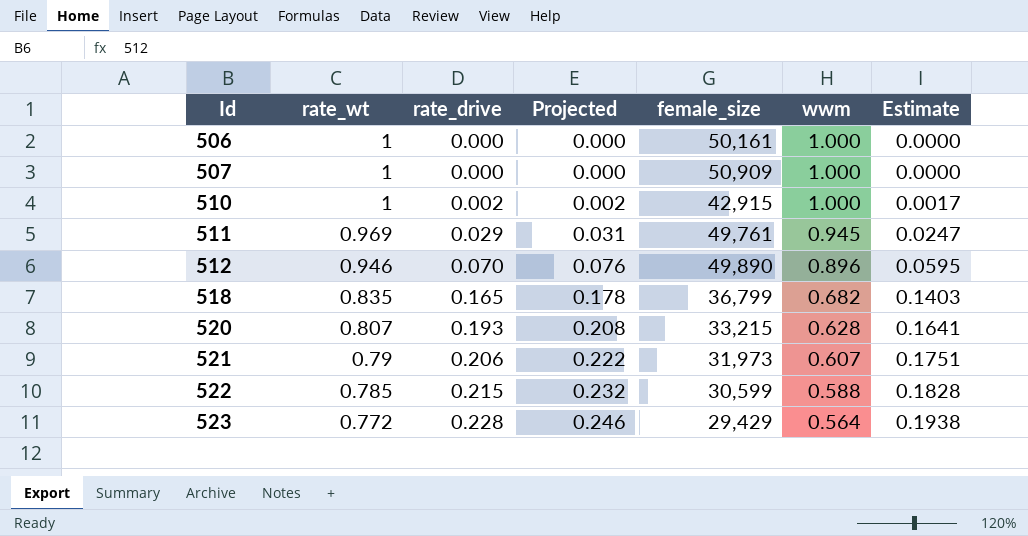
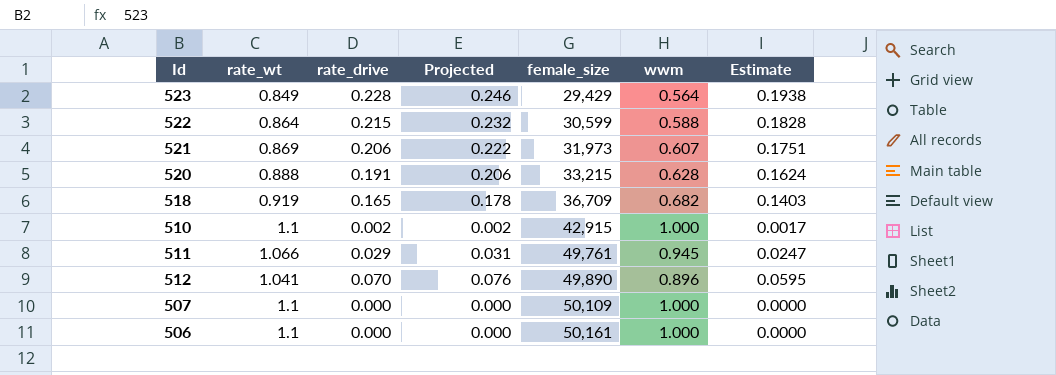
row order: Id ascending -> female_size ascending
523 | rate_wt: 0.772 -> 0.849
522 | rate_wt: 0.785 -> 0.864
521 | rate_wt: 0.79 -> 0.869
520 | rate_wt: 0.807 -> 0.888
520 | rate_drive: 0.193 -> 0.191
520 | Projected: 0.208 -> 0.206
520 | Estimate: 0.1641 -> 0.1624
518 | rate_wt: 0.835 -> 0.919
518 | female_size: 36,799 -> 36,709
510 | rate_wt: 1 -> 1.1
511 | rate_wt: 0.969 -> 1.066
512 | rate_wt: 0.946 -> 1.041
507 | rate_wt: 1 -> 1.1
507 | female_size: 50,909 -> 50,109
506 | rate_wt: 1 -> 1.1

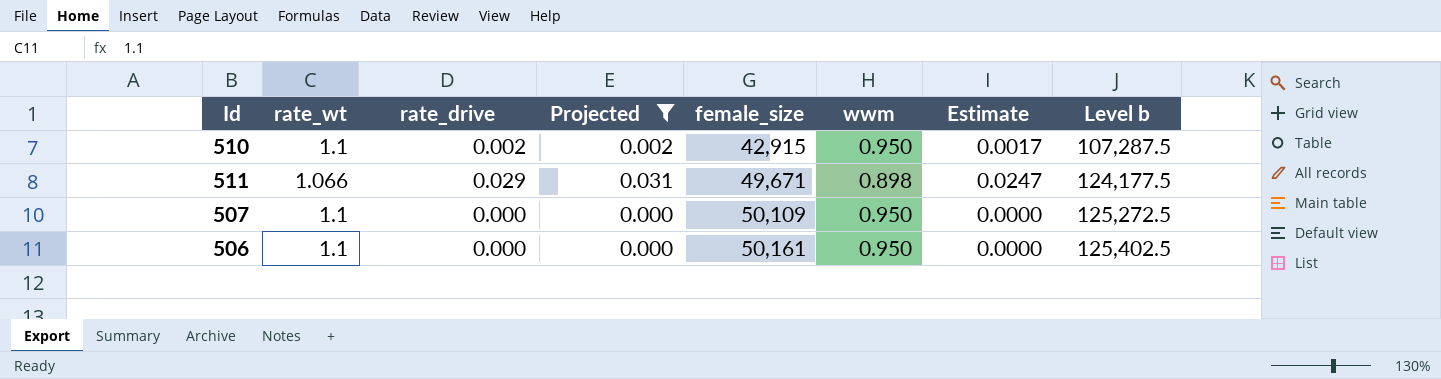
filter: none -> Projected <= 0.031
column Level b | formula: none -> [female_size] * 2.5
510 | wwm: 1.000 -> 0.950
511 | female_size: 49,761 -> 49,671
511 | wwm: 0.945 -> 0.898
507 | wwm: 1.000 -> 0.950
506 | wwm: 1.000 -> 0.950

